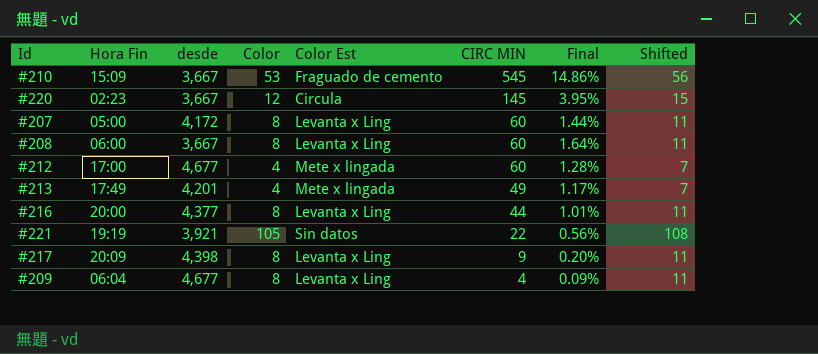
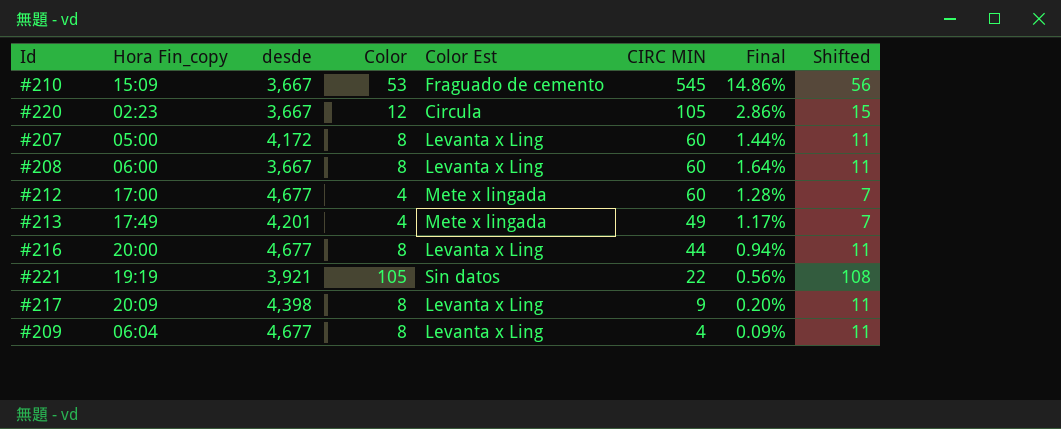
column name: Hora Fin -> Hora Fin_copy
#220 | CIRC MIN: 145 -> 105
#220 | Final: 3.95% -> 2.86%
#216 | desde: 4,377 -> 4,677
#216 | Final: 1.01% -> 0.94%

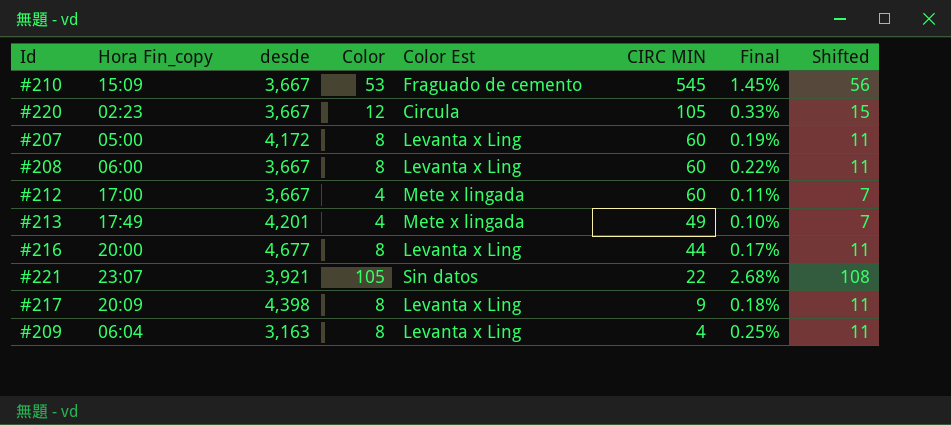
column Final | formula: [CIRC MIN] / [desde] -> [Color] / [desde]
#212 | desde: 4,677 -> 3,667
#221 | Hora Fin_copy: 19:19 -> 23:07
#209 | desde: 4,677 -> 3,163

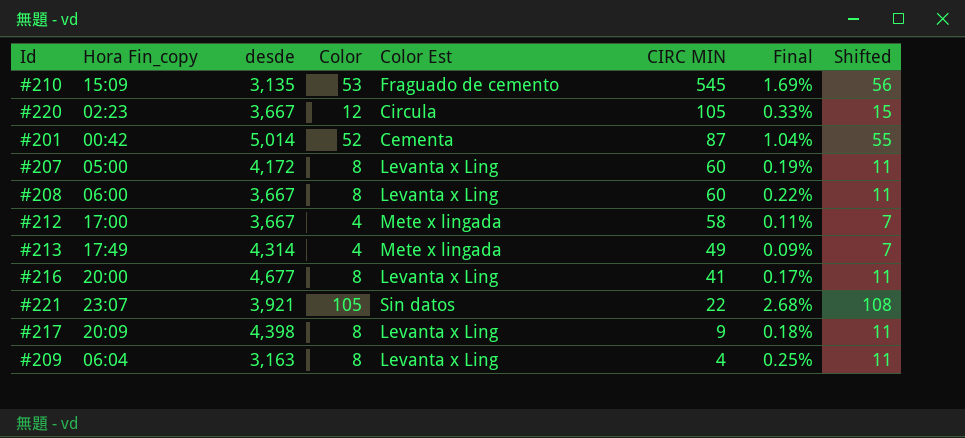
#210 | desde: 3,667 -> 3,135
#210 | Final: 1.45% -> 1.69%
row #201: none -> 00:42 | 5,014 | 52 | Cementa | 87 | 1.04% | 55
#212 | CIRC MIN: 60 -> 58
#213 | desde: 4,201 -> 4,314
#213 | Final: 0.10% -> 0.09%
#216 | CIRC MIN: 44 -> 41

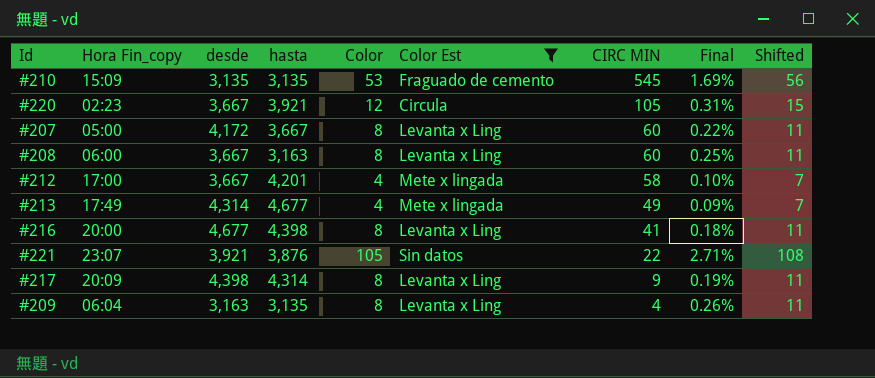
filter: none -> Color Est != Cementa
column hasta | position: none -> 4
column Final | formula: [Color] / [desde] -> [Color] / [hasta]

